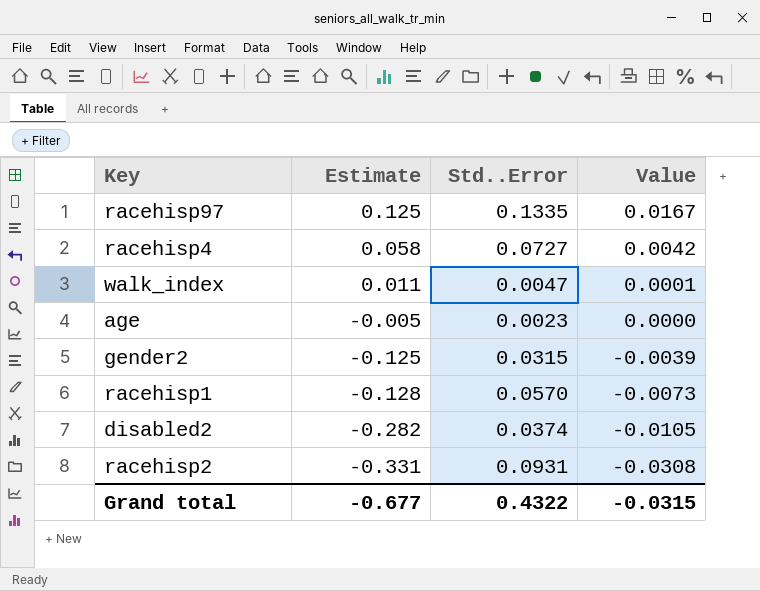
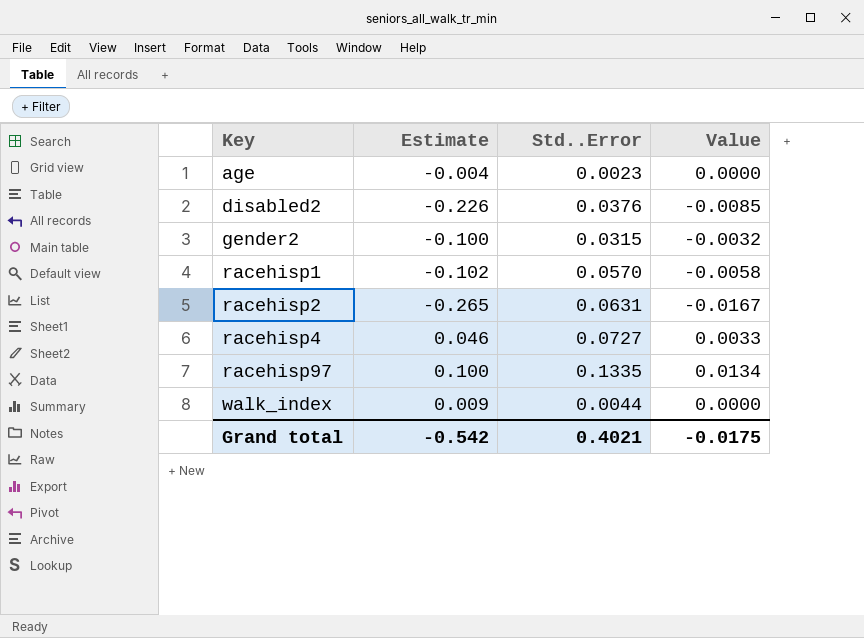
row order: Estimate descending -> Key ascending
age | Estimate: -0.005 -> -0.004
disabled2 | Estimate: -0.282 -> -0.226
disabled2 | Std..Error: 0.0374 -> 0.0376
disabled2 | Value: -0.0105 -> -0.0085
gender2 | Estimate: -0.125 -> -0.100
gender2 | Value: -0.0039 -> -0.0032
racehisp1 | Estimate: -0.128 -> -0.102
racehisp1 | Value: -0.0073 -> -0.0058
racehisp2 | Estimate: -0.331 -> -0.265
racehisp2 | Std..Error: 0.0931 -> 0.0631
racehisp2 | Value: -0.0308 -> -0.0167
racehisp4 | Estimate: 0.058 -> 0.046
racehisp4 | Value: 0.0042 -> 0.0033
racehisp97 | Estimate: 0.125 -> 0.100
racehisp97 | Value: 0.0167 -> 0.0134
walk_index | Estimate: 0.011 -> 0.009
walk_index | Std..Error: 0.0047 -> 0.0044
walk_index | Value: 0.0001 -> 0.0000
Grand total | Estimate: -0.677 -> -0.542
Grand total | Std..Error: 0.4322 -> 0.4021
Grand total | Value: -0.0315 -> -0.0175

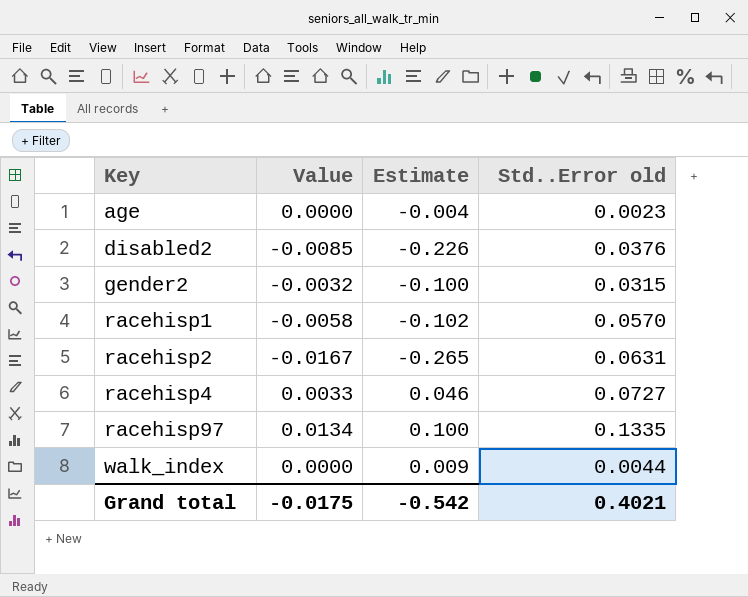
column Value | position: 4 -> 2
column name: Std..Error -> Std..Error old

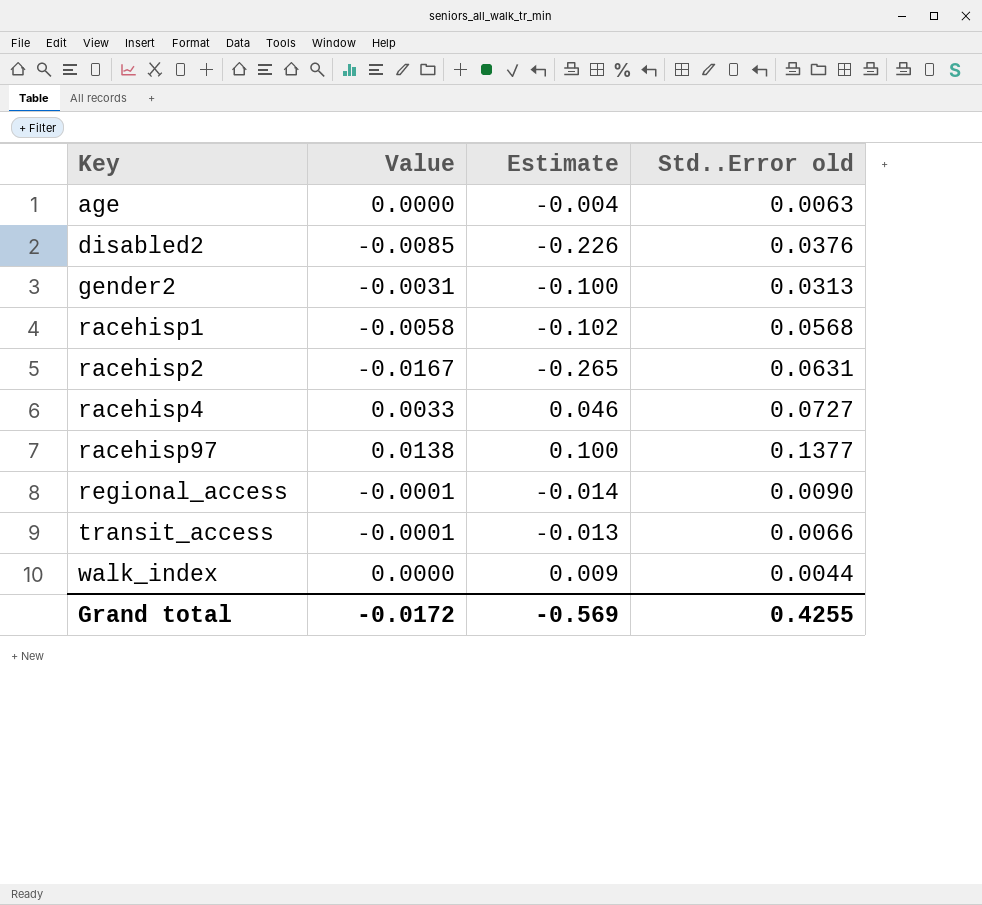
age | Std..Error old: 0.0023 -> 0.0063
gender2 | Value: -0.0032 -> -0.0031
gender2 | Std..Error old: 0.0315 -> 0.0313
racehisp1 | Std..Error old: 0.0570 -> 0.0568
racehisp97 | Value: 0.0134 -> 0.0138
racehisp97 | Std..Error old: 0.1335 -> 0.1377
row regional_access: none -> -0.0001 | -0.014 | 0.0090
row transit_access: none -> -0.0001 | -0.013 | 0.0066
Grand total | Value: -0.0175 -> -0.0172
Grand total | Estimate: -0.542 -> -0.569
Grand total | Std..Error old: 0.4021 -> 0.4255

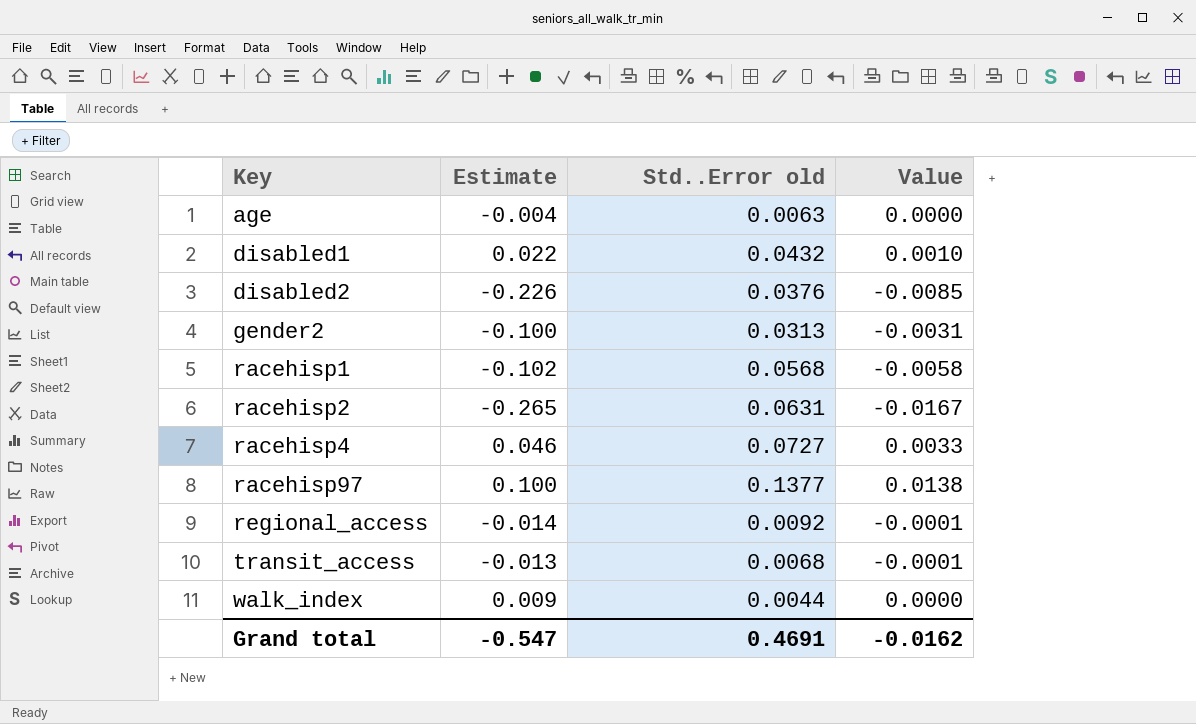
column Value | position: 2 -> 4
row disabled1: none -> 0.022 | 0.0432 | 0.0010
regional_access | Std..Error old: 0.0090 -> 0.0092
transit_access | Std..Error old: 0.0066 -> 0.0068
Grand total | Estimate: -0.569 -> -0.547
Grand total | Std..Error old: 0.4255 -> 0.4691
Grand total | Value: -0.0172 -> -0.0162

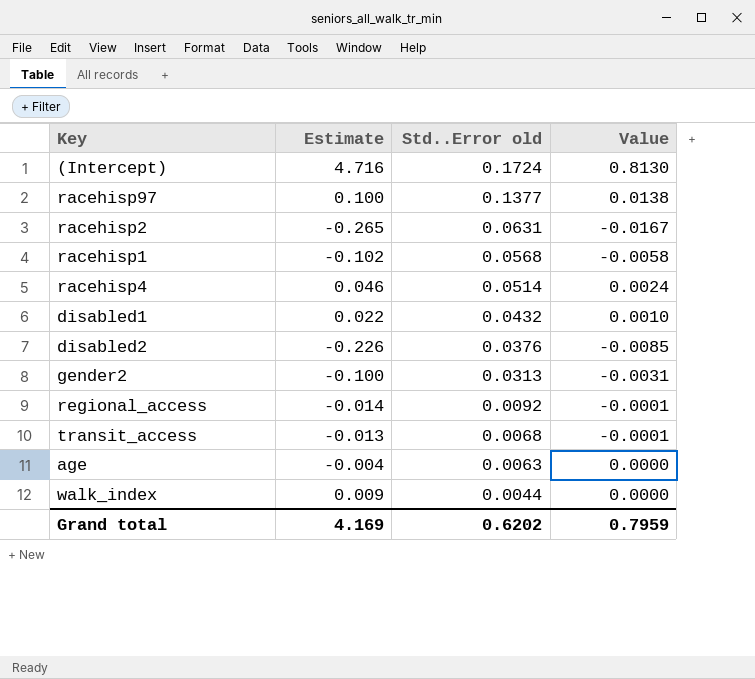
row order: Key ascending -> Std..Error old descending
row (Intercept): none -> 4.716 | 0.1724 | 0.8130
racehisp4 | Std..Error old: 0.0727 -> 0.0514
racehisp4 | Value: 0.0033 -> 0.0024
Grand total | Estimate: -0.547 -> 4.169
Grand total | Std..Error old: 0.4691 -> 0.6202
Grand total | Value: -0.0162 -> 0.7959

